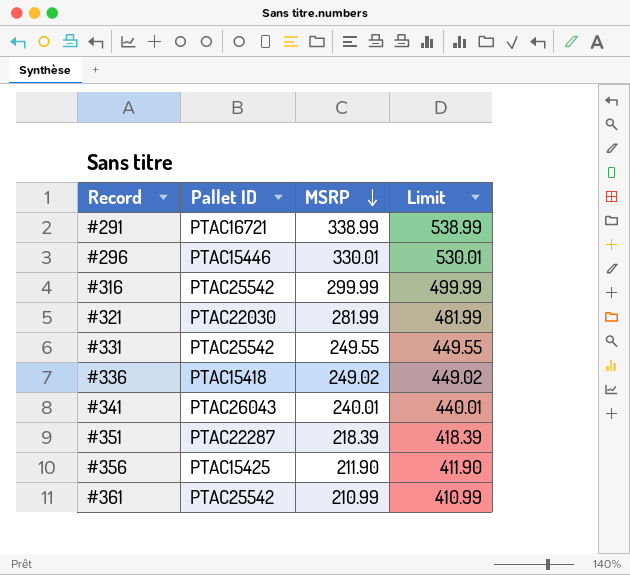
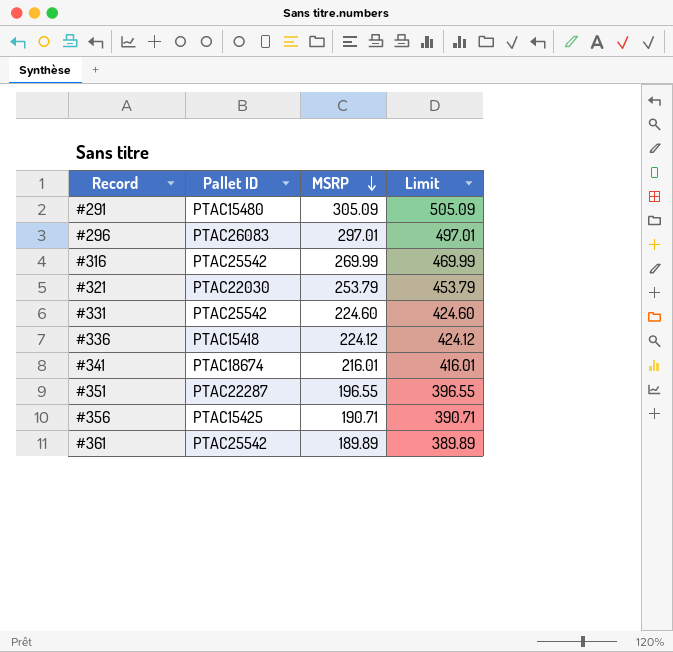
#291 | Pallet ID: PTAC16721 -> PTAC15480
#291 | MSRP: 338.99 -> 305.09
#291 | Limit: 538.99 -> 505.09
#296 | Pallet ID: PTAC15446 -> PTAC26083
#296 | MSRP: 330.01 -> 297.01
#296 | Limit: 530.01 -> 497.01
#316 | MSRP: 299.99 -> 269.99
#316 | Limit: 499.99 -> 469.99
#321 | MSRP: 281.99 -> 253.79
#321 | Limit: 481.99 -> 453.79
#331 | MSRP: 249.55 -> 224.60
#331 | Limit: 449.55 -> 424.60
#336 | MSRP: 249.02 -> 224.12
#336 | Limit: 449.02 -> 424.12
#341 | Pallet ID: PTAC26043 -> PTAC18674
#341 | MSRP: 240.01 -> 216.01
#341 | Limit: 440.01 -> 416.01
#351 | MSRP: 218.39 -> 196.55
#351 | Limit: 418.39 -> 396.55
#356 | MSRP: 211.90 -> 190.71
#356 | Limit: 411.90 -> 390.71
#361 | MSRP: 210.99 -> 189.89
#361 | Limit: 410.99 -> 389.89

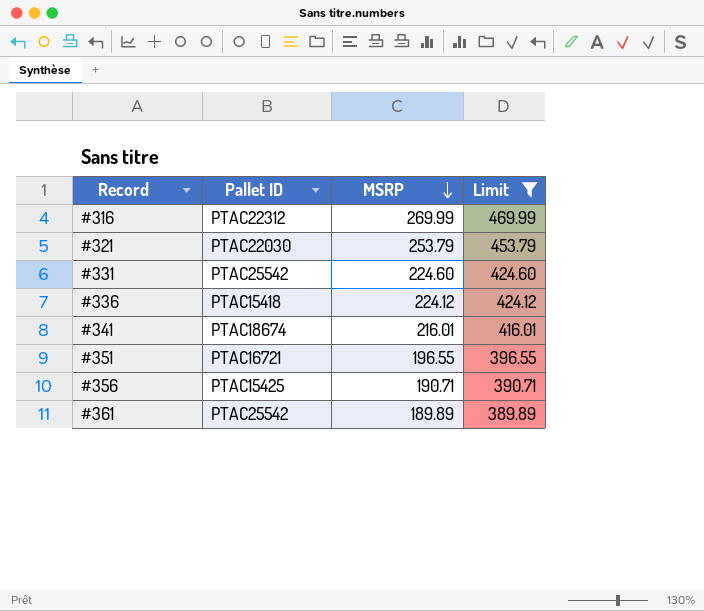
filter: none -> Limit <= 469.99
#316 | Pallet ID: PTAC25542 -> PTAC22312
#351 | Pallet ID: PTAC22287 -> PTAC16721

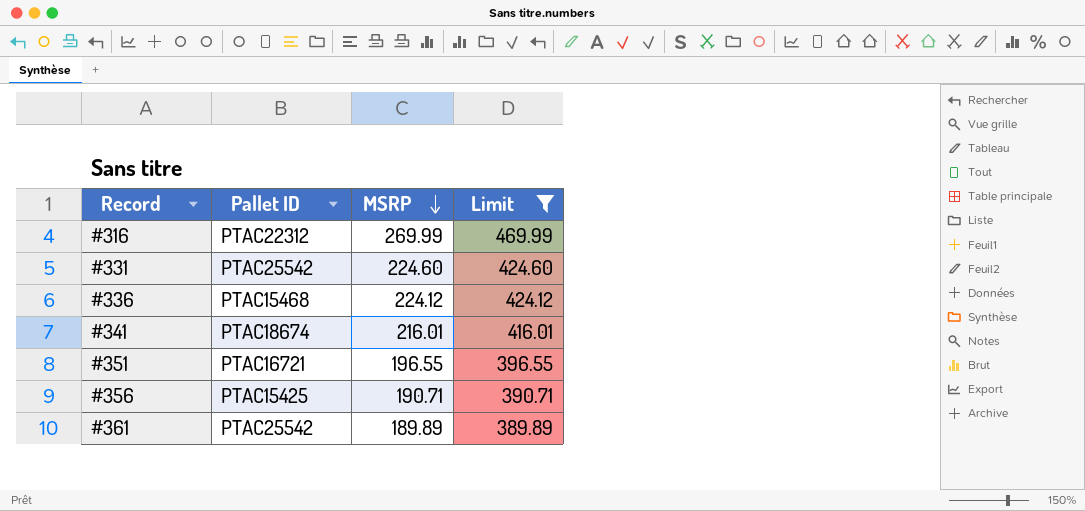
row #321: PTAC22030 | 253.79 | 453.79 -> none
#336 | Pallet ID: PTAC15418 -> PTAC15468

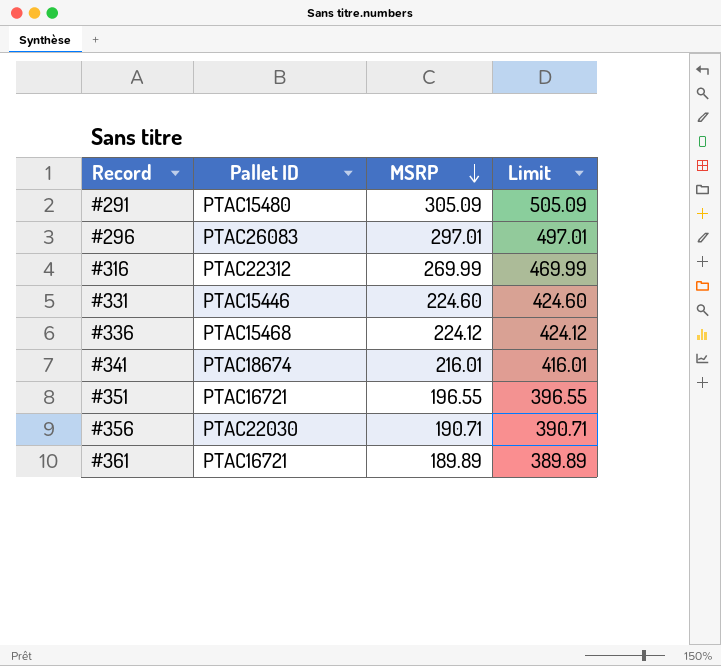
filter: Limit <= 469.99 -> none
#331 | Pallet ID: PTAC25542 -> PTAC15446
#356 | Pallet ID: PTAC15425 -> PTAC22030
#361 | Pallet ID: PTAC25542 -> PTAC16721

